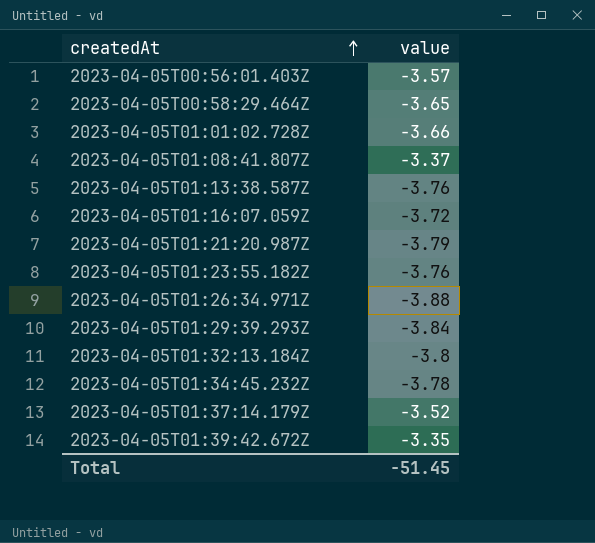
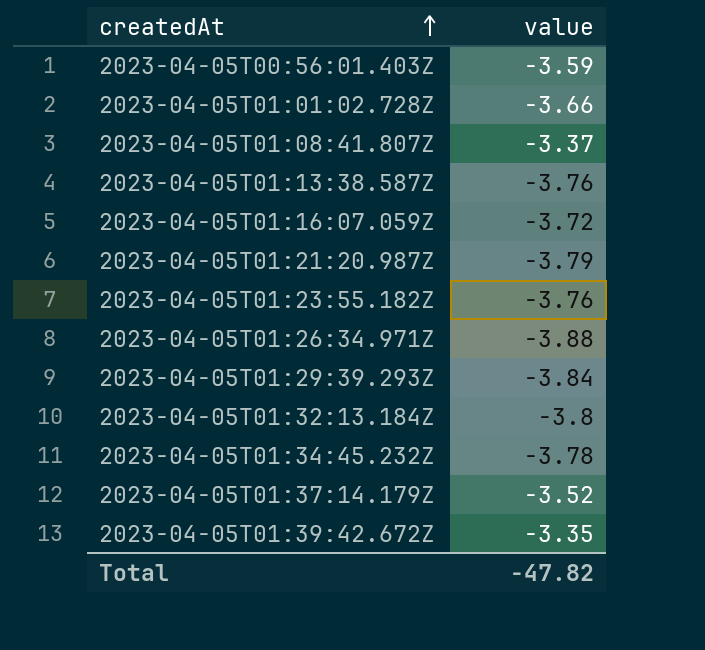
row 2023-04-05T00:58:29.464Z: -3.65 -> none
2023-04-05T00:56:01.403Z | value: -3.57 -> -3.59
Total | value: -51.45 -> -47.82

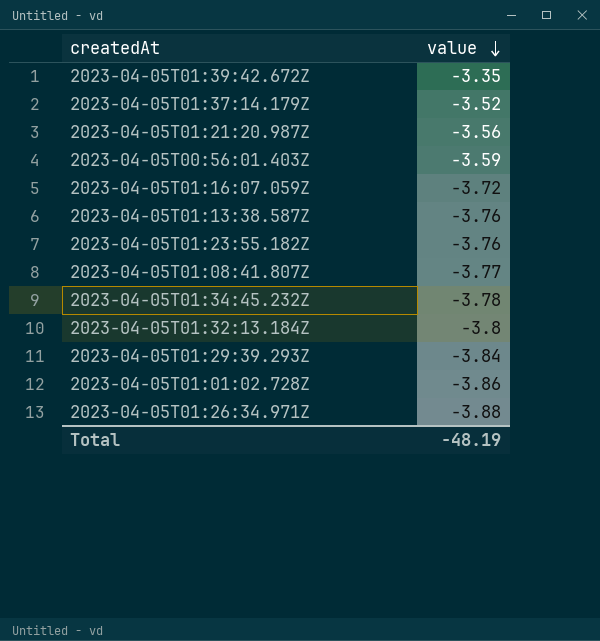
row order: createdAt ascending -> value descending
2023-04-05T01:21:20.987Z | value: -3.79 -> -3.56
2023-04-05T01:08:41.807Z | value: -3.37 -> -3.77
2023-04-05T01:01:02.728Z | value: -3.66 -> -3.86
Total | value: -47.82 -> -48.19

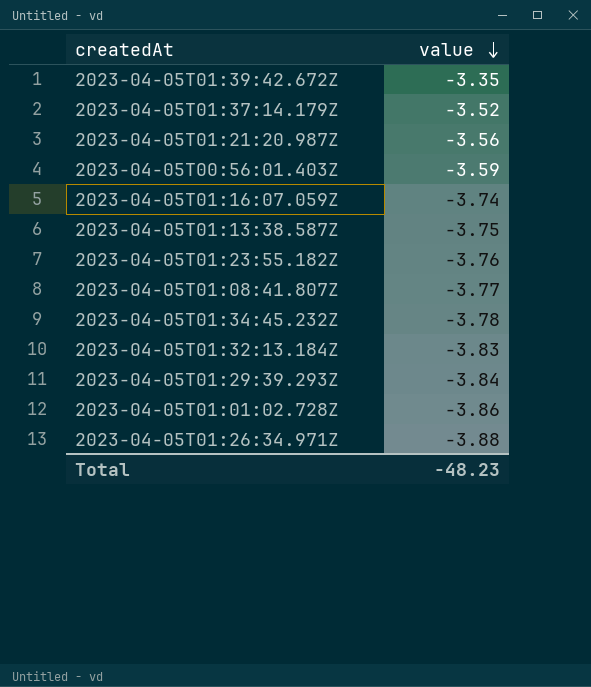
2023-04-05T01:16:07.059Z | value: -3.72 -> -3.74
2023-04-05T01:13:38.587Z | value: -3.76 -> -3.75
2023-04-05T01:32:13.184Z | value: -3.8 -> -3.83
Total | value: -48.19 -> -48.23

